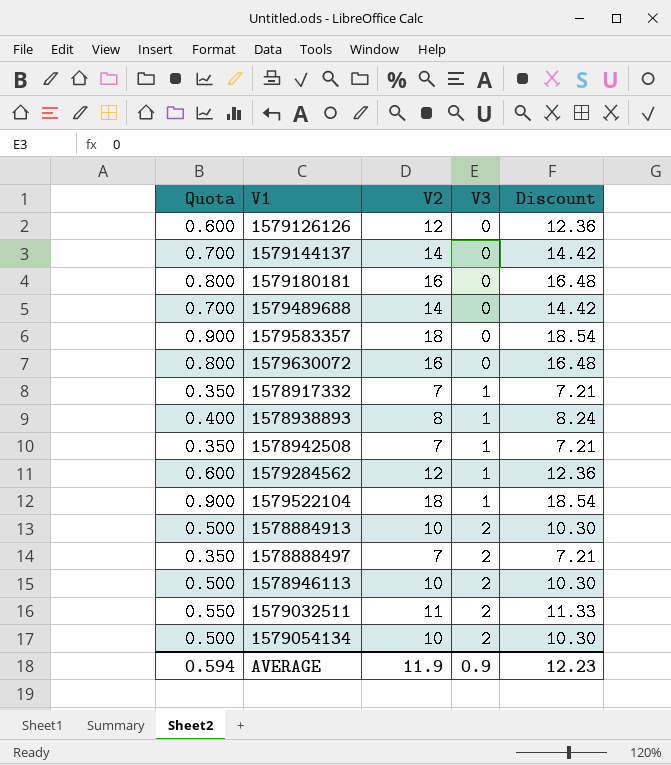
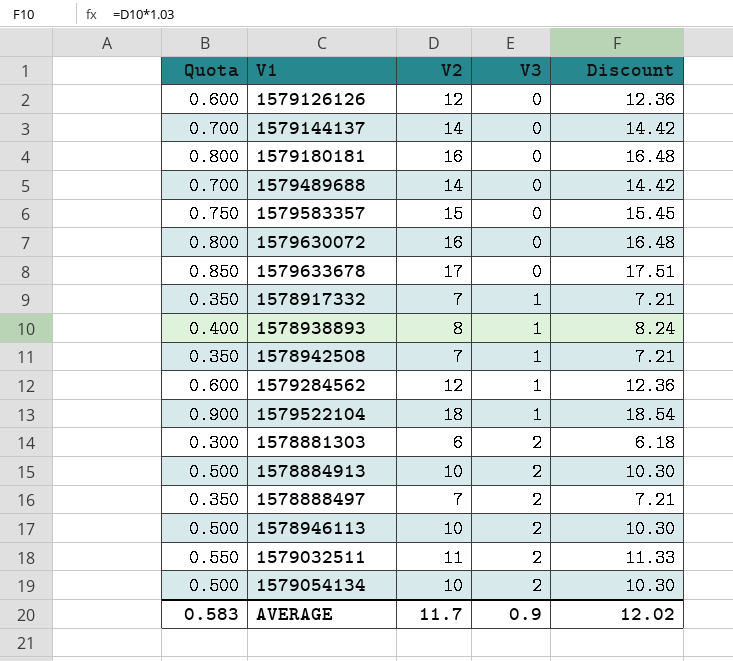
1579583357 | Quota: 0.900 -> 0.750
1579583357 | V2: 18 -> 15
1579583357 | Discount: 18.54 -> 15.45
row 1579633678: none -> 0.850 | 17 | 0 | 17.51
row 1578881303: none -> 0.300 | 6 | 2 | 6.18
AVERAGE | Quota: 0.594 -> 0.583
AVERAGE | V2: 11.9 -> 11.7
AVERAGE | Discount: 12.23 -> 12.02

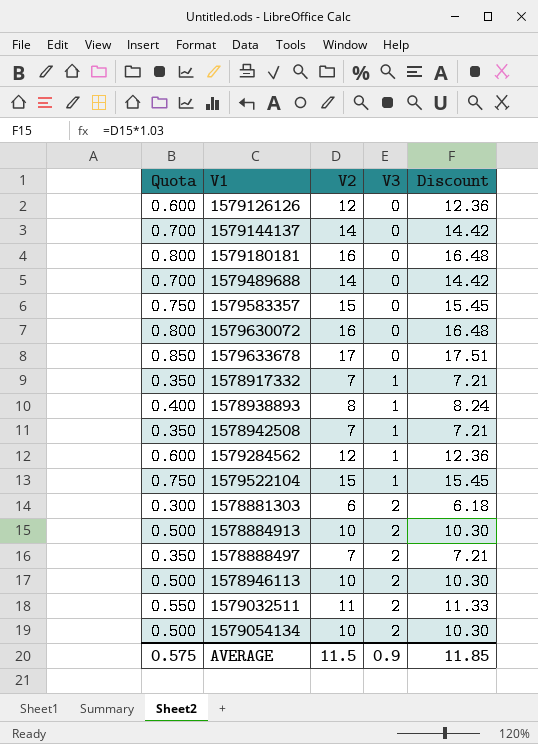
1579522104 | Quota: 0.900 -> 0.750
1579522104 | V2: 18 -> 15
1579522104 | Discount: 18.54 -> 15.45
AVERAGE | Quota: 0.583 -> 0.575
AVERAGE | V2: 11.7 -> 11.5
AVERAGE | Discount: 12.02 -> 11.85

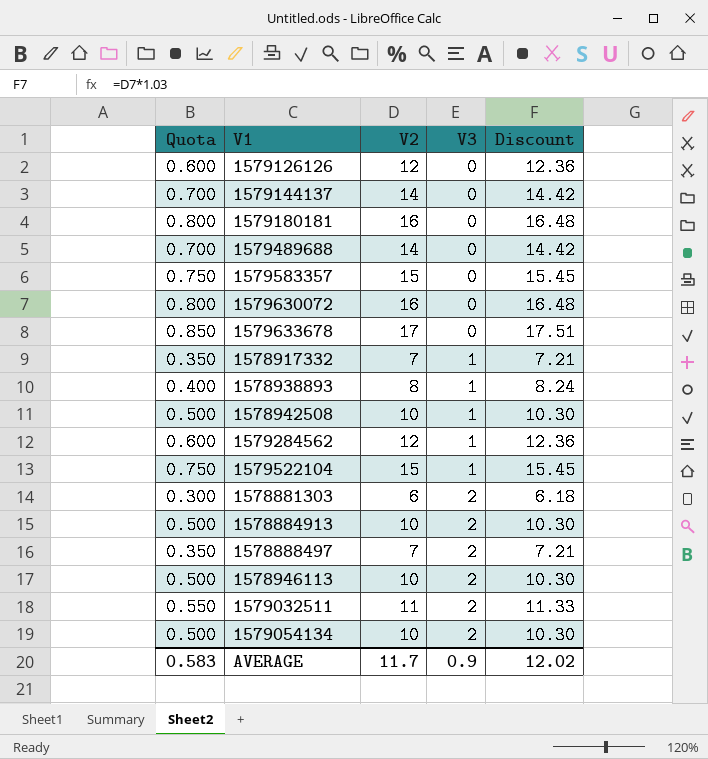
1578942508 | Quota: 0.350 -> 0.500
1578942508 | V2: 7 -> 10
1578942508 | Discount: 7.21 -> 10.30
AVERAGE | Quota: 0.575 -> 0.583
AVERAGE | V2: 11.5 -> 11.7
AVERAGE | Discount: 11.85 -> 12.02

